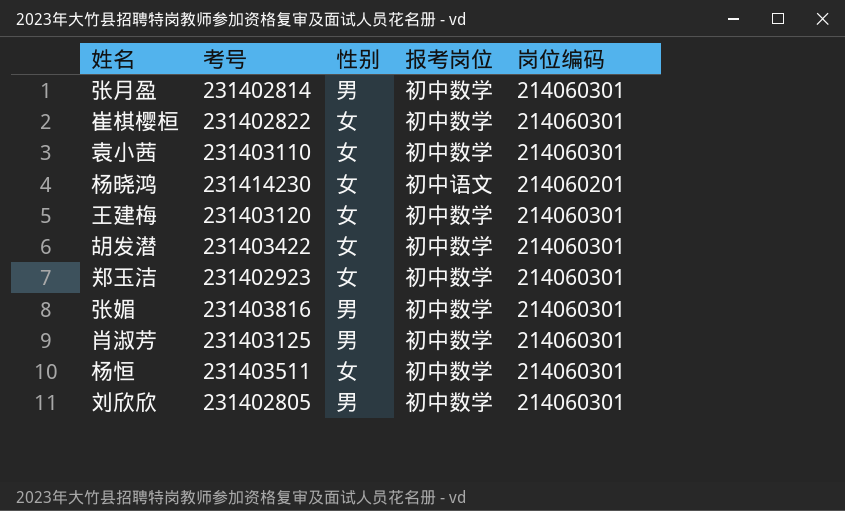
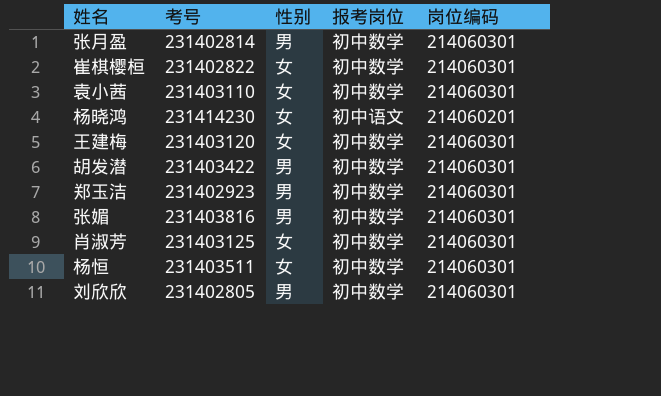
胡发潜 | 性别: 女 -> 男
郑玉洁 | 性别: 女 -> 男
肖淑芳 | 性别: 男 -> 女

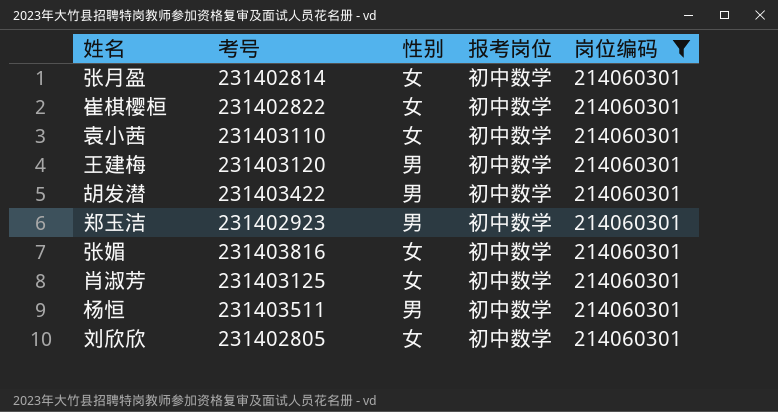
filter: none -> 岗位编码 = 214060301
张月盈 | 性别: 男 -> 女
王建梅 | 性别: 女 -> 男
张媚 | 性别: 男 -> 女
杨恒 | 性别: 女 -> 男
刘欣欣 | 性别: 男 -> 女

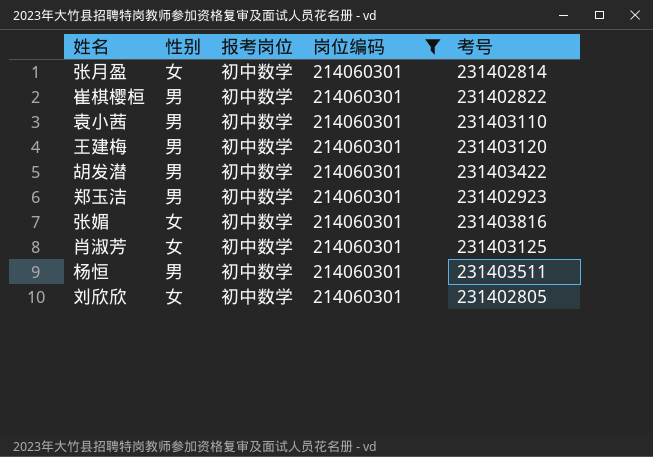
column 考号 | position: 2 -> 5
崔棋樱桓 | 性别: 女 -> 男
袁小茜 | 性别: 女 -> 男

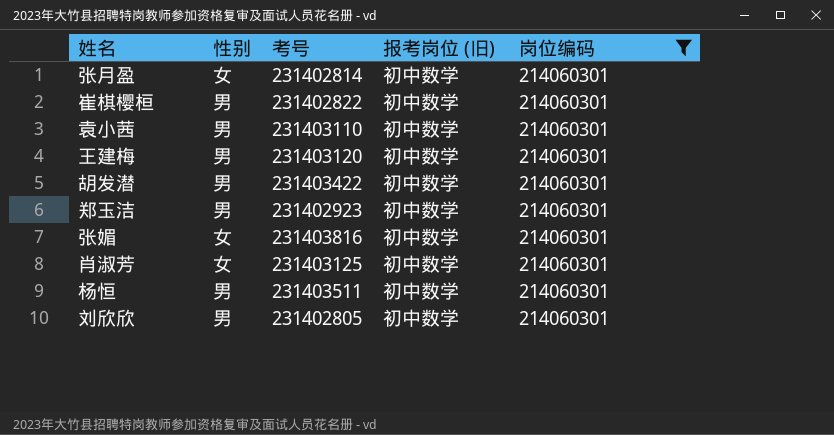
column 考号 | position: 5 -> 3
column name: 报考岗位 -> 报考岗位 (旧)
刘欣欣 | 性别: 女 -> 男

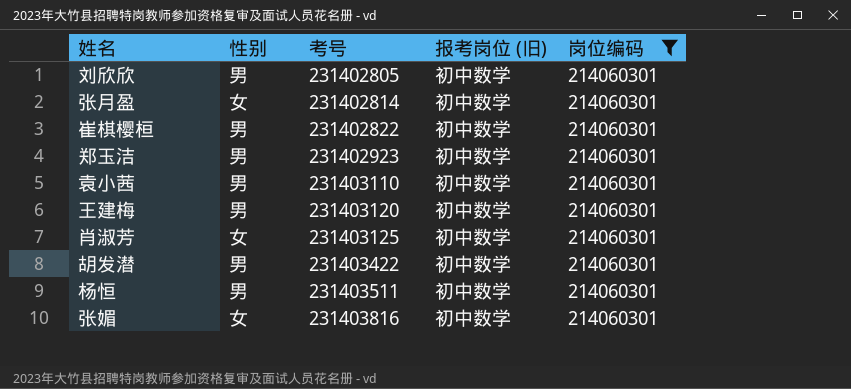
row order: none -> 考号 ascending

